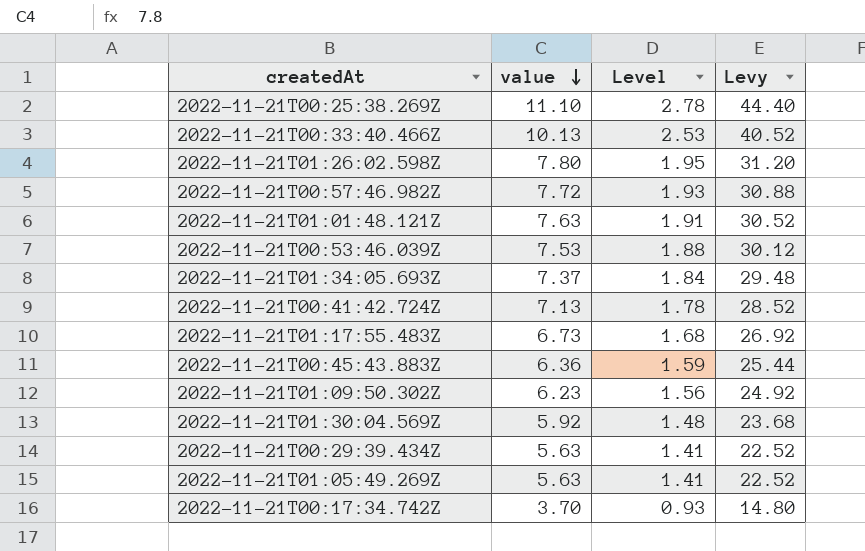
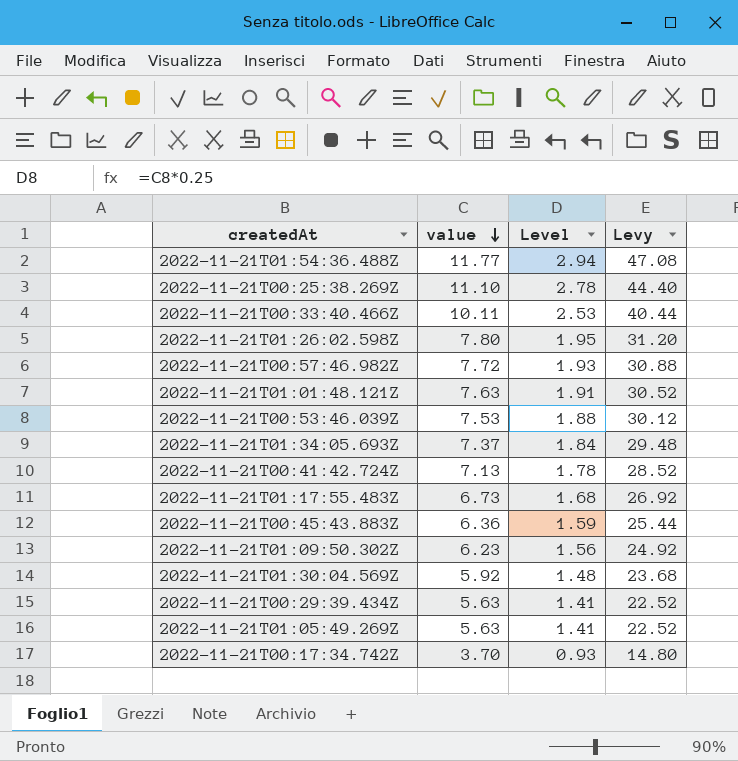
row 2022-11-21T01:54:36.488Z: none -> 11.77 | 2.94 | 47.08
2022-11-21T00:33:40.466Z | value: 10.13 -> 10.11
2022-11-21T00:33:40.466Z | Levy: 40.52 -> 40.44

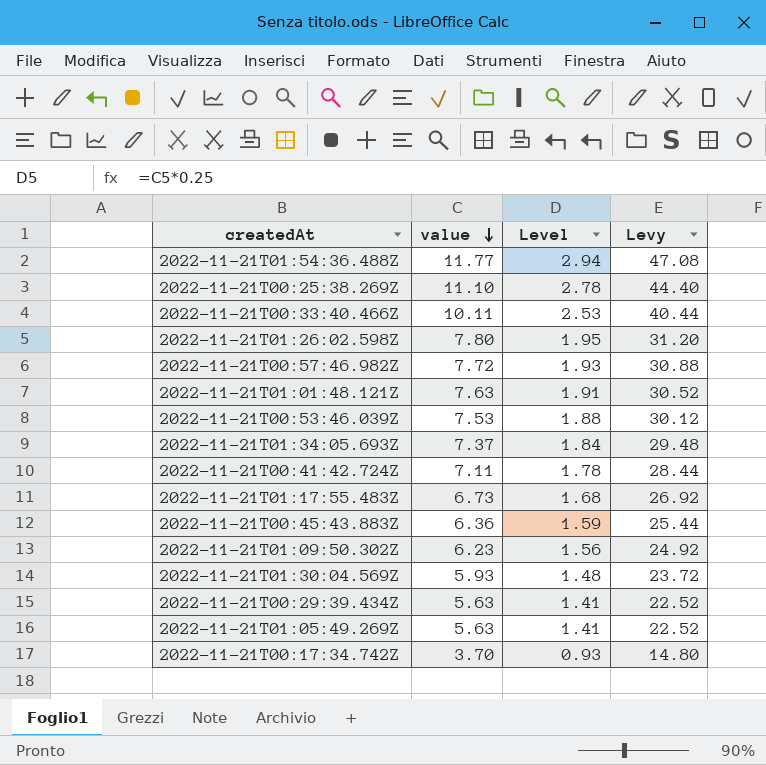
2022-11-21T00:41:42.724Z | value: 7.13 -> 7.11
2022-11-21T00:41:42.724Z | Levy: 28.52 -> 28.44
2022-11-21T01:30:04.569Z | value: 5.92 -> 5.93
2022-11-21T01:30:04.569Z | Levy: 23.68 -> 23.72

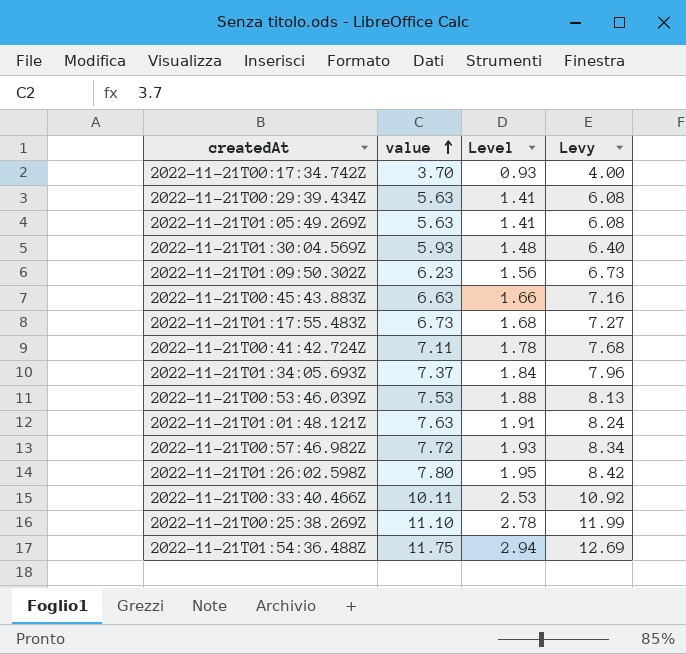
row order: value descending -> value ascending
column Levy | formula: [value] * 4 -> [value] * 1.08
2022-11-21T00:45:43.883Z | value: 6.36 -> 6.63
2022-11-21T00:45:43.883Z | Level: 1.59 -> 1.66
2022-11-21T01:54:36.488Z | value: 11.77 -> 11.75

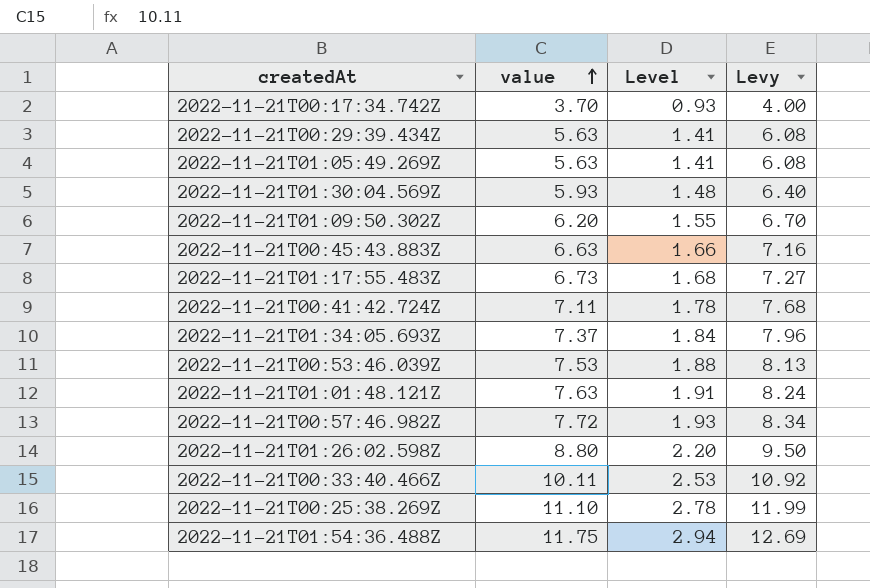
2022-11-21T01:09:50.302Z | value: 6.23 -> 6.20
2022-11-21T01:09:50.302Z | Level: 1.56 -> 1.55
2022-11-21T01:09:50.302Z | Levy: 6.73 -> 6.70
2022-11-21T01:26:02.598Z | value: 7.80 -> 8.80
2022-11-21T01:26:02.598Z | Level: 1.95 -> 2.20
2022-11-21T01:26:02.598Z | Levy: 8.42 -> 9.50

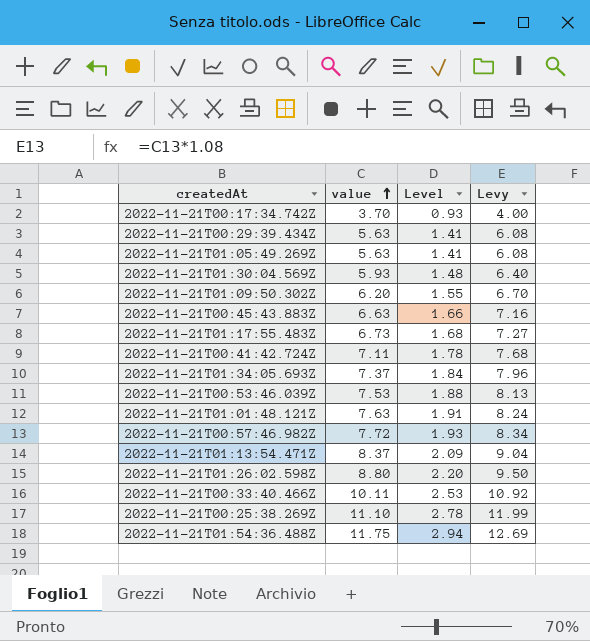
row 2022-11-21T01:13:54.471Z: none -> 8.37 | 2.09 | 9.04

